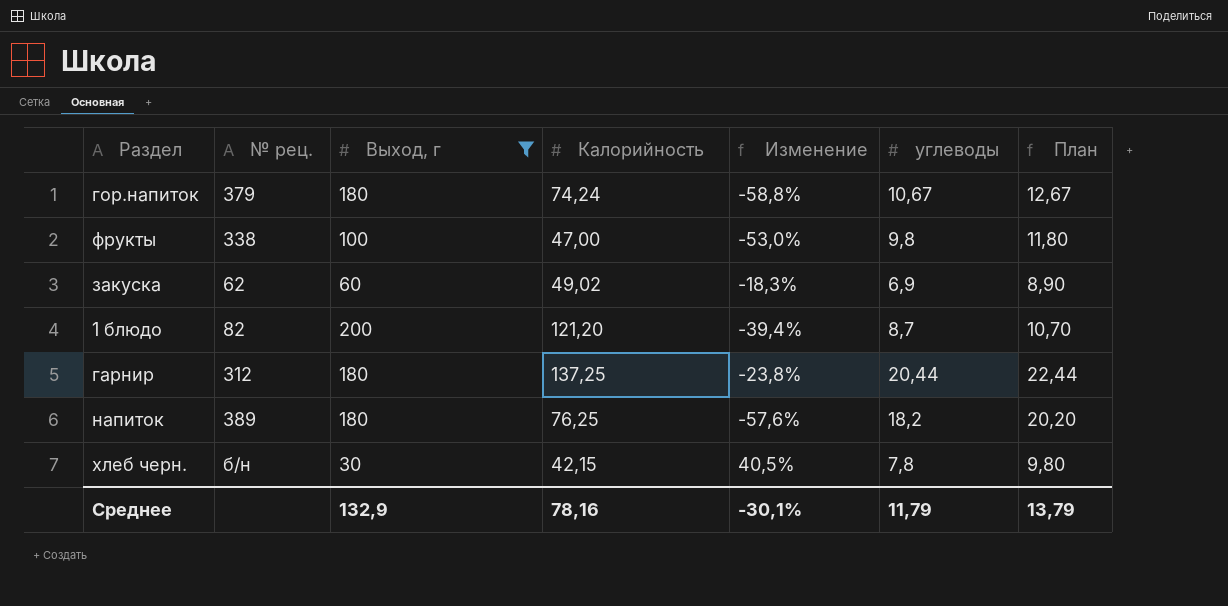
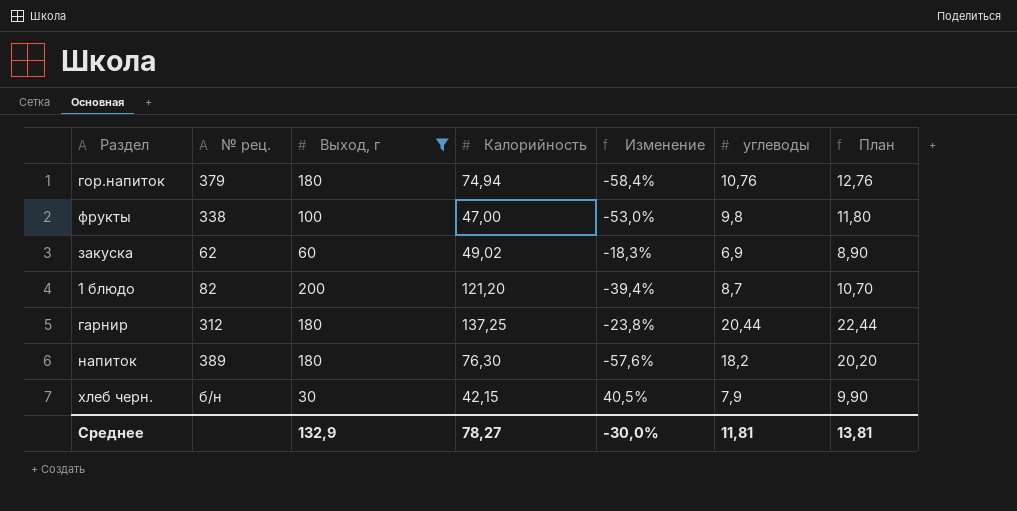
гор.напиток | Калорийность: 74,24 -> 74,94
гор.напиток | Изменение: -58,8% -> -58,4%
гор.напиток | углеводы: 10,67 -> 10,76
гор.напиток | План: 12,67 -> 12,76
напиток | Калорийность: 76,25 -> 76,30
хлеб черн. | углеводы: 7,8 -> 7,9
хлеб черн. | План: 9,80 -> 9,90
Среднее | Калорийность: 78,16 -> 78,27
Среднее | Изменение: -30,1% -> -30,0%
Среднее | углеводы: 11,79 -> 11,81
Среднее | План: 13,79 -> 13,81

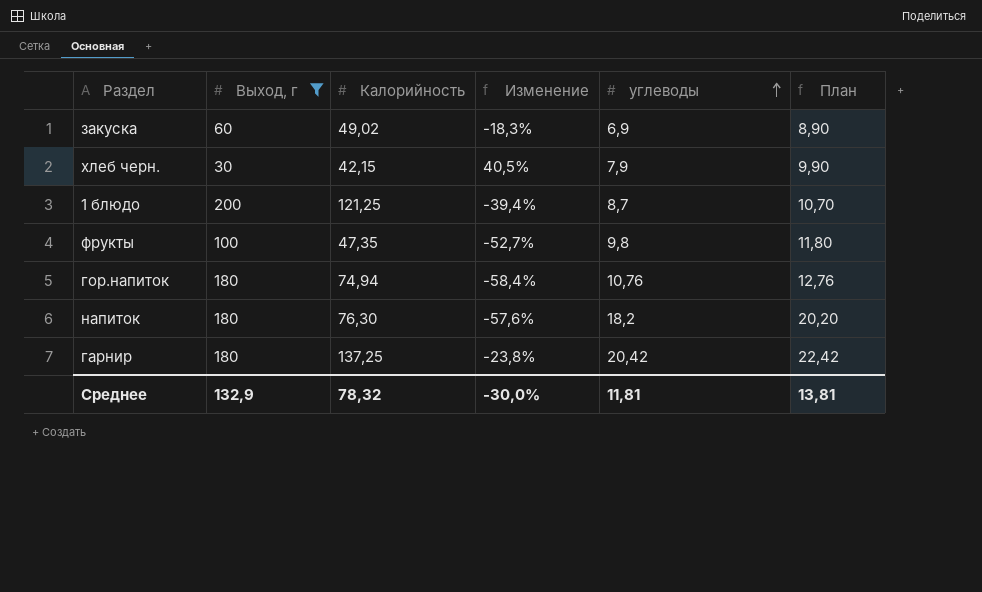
row order: none -> углеводы ascending
column № рец. | position: 2 -> none
1 блюдо | Калорийность: 121,20 -> 121,25
фрукты | Калорийность: 47,00 -> 47,35
фрукты | Изменение: -53,0% -> -52,7%
гарнир | углеводы: 20,44 -> 20,42
гарнир | План: 22,44 -> 22,42
Среднее | Калорийность: 78,27 -> 78,32

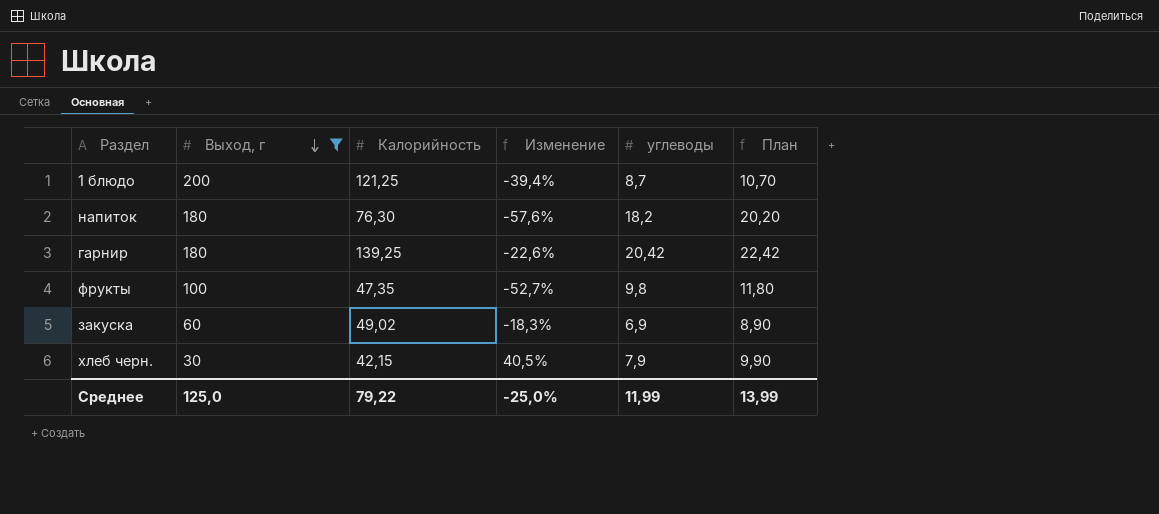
row order: углеводы ascending -> Выход, г descending
row гор.напиток: 180 | 74,94 | -58,4% | 10,76 | 12,76 -> none
гарнир | Калорийность: 137,25 -> 139,25
гарнир | Изменение: -23,8% -> -22,6%
Среднее | Выход, г: 132,9 -> 125,0
Среднее | Калорийность: 78,32 -> 79,22
Среднее | Изменение: -30,0% -> -25,0%
Среднее | углеводы: 11,81 -> 11,99
Среднее | План: 13,81 -> 13,99

